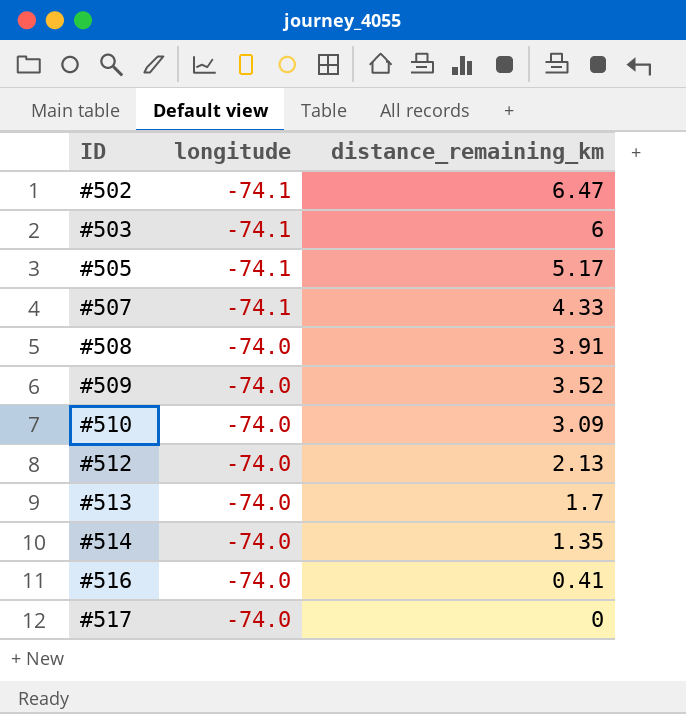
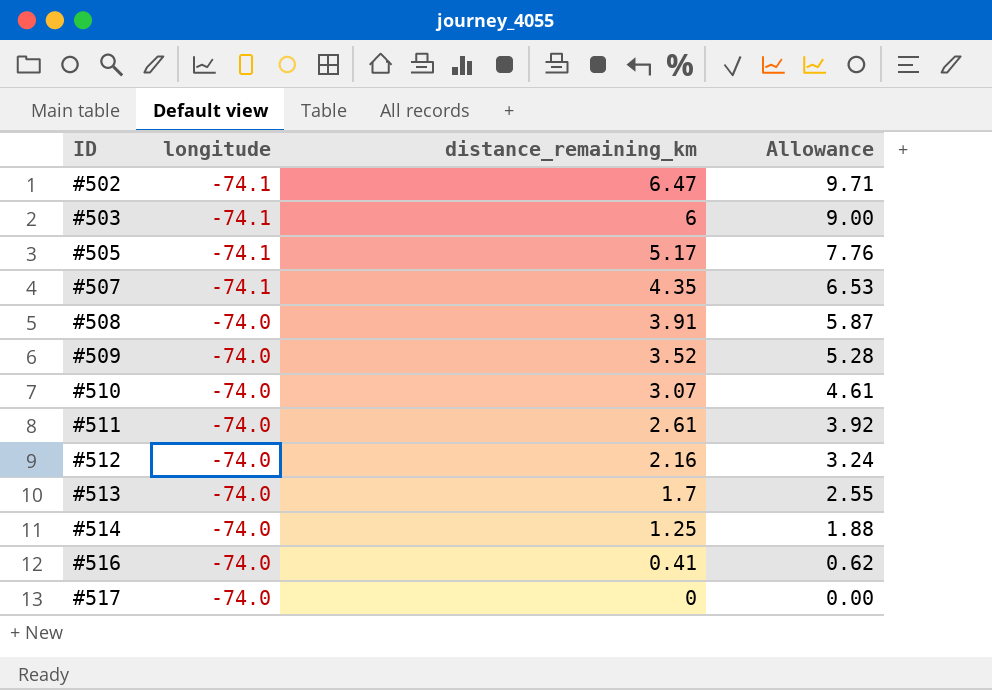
column Allowance | formula: none -> [distance_remaining_km] * 1.5
#507 | distance_remaining_km: 4.33 -> 4.35
#510 | distance_remaining_km: 3.09 -> 3.07
row #511: none -> -74.0 | 2.61 | 3.92
#512 | distance_remaining_km: 2.13 -> 2.16
#514 | distance_remaining_km: 1.35 -> 1.25

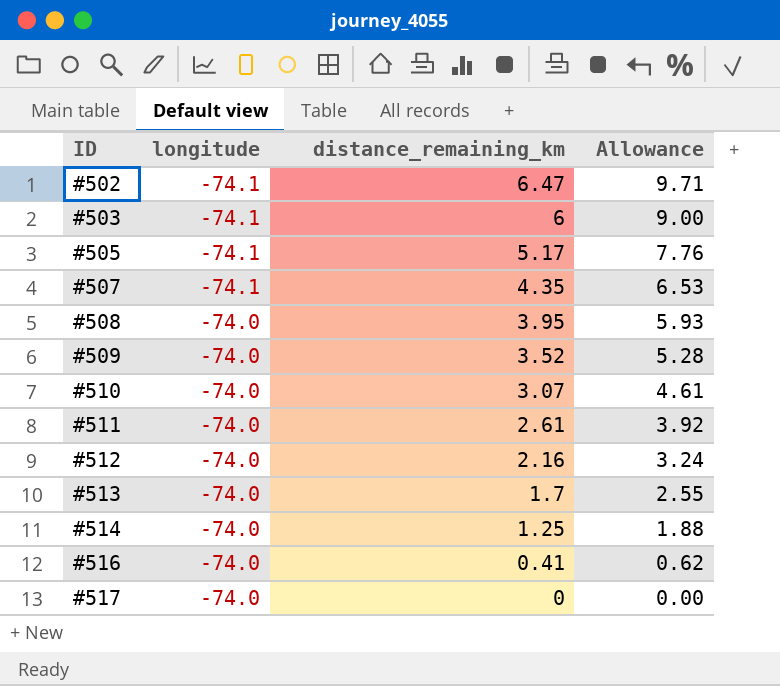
#508 | distance_remaining_km: 3.91 -> 3.95
#508 | Allowance: 5.87 -> 5.93

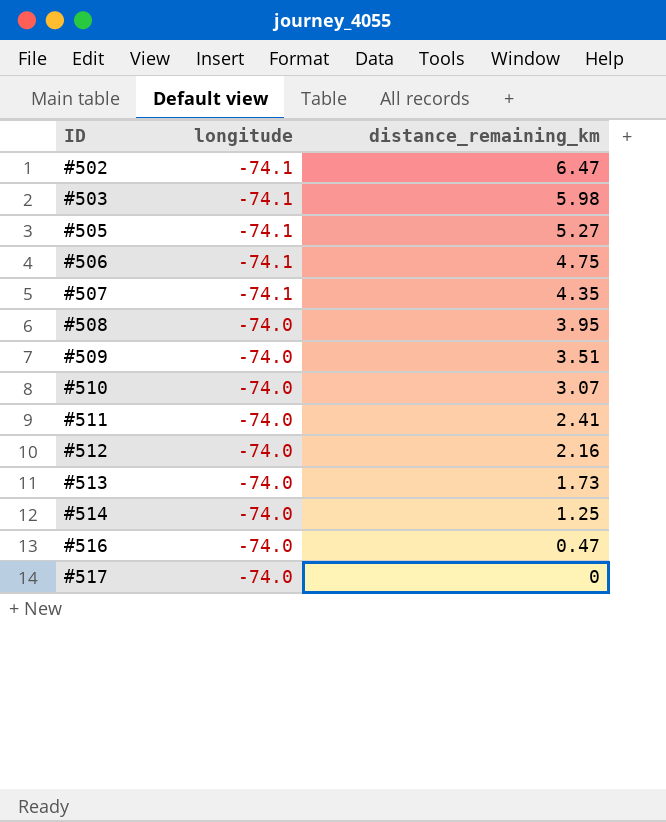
column Allowance | formula: [distance_remaining_km] * 1.5 -> none
#503 | distance_remaining_km: 6 -> 5.98
#505 | distance_remaining_km: 5.17 -> 5.27
row #506: none -> -74.1 | 4.75
#509 | distance_remaining_km: 3.52 -> 3.51
#511 | distance_remaining_km: 2.61 -> 2.41
#513 | distance_remaining_km: 1.7 -> 1.73
#516 | distance_remaining_km: 0.41 -> 0.47

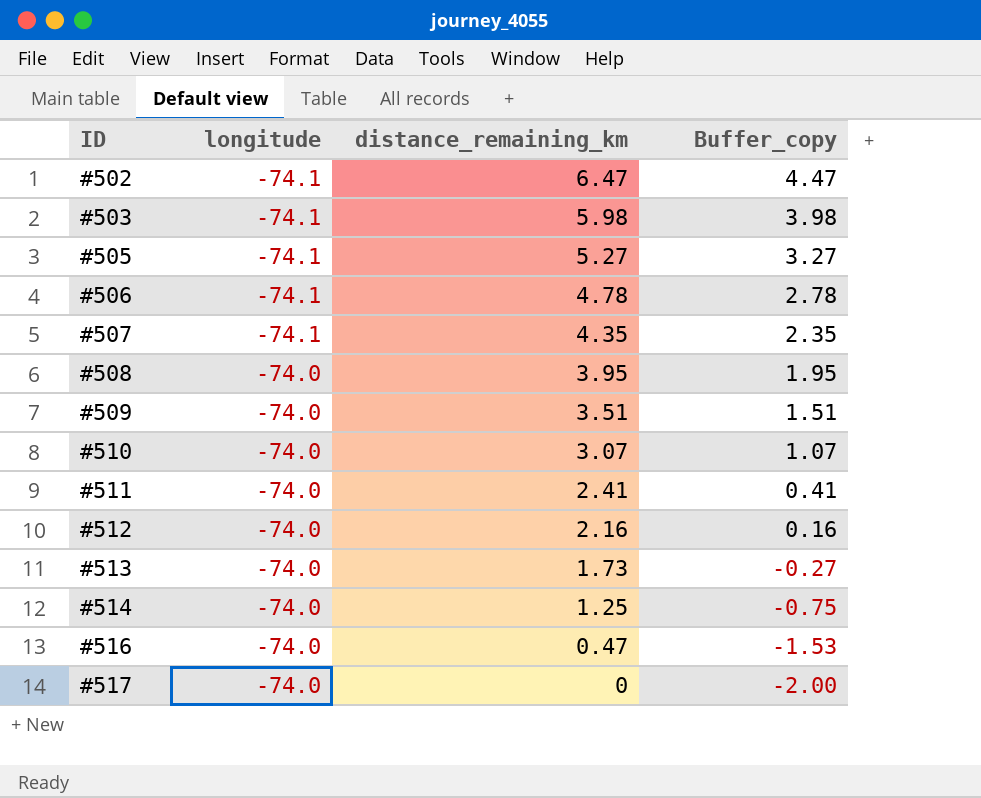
column Buffer_copy | formula: none -> [distance_remaining_km] - 2
#506 | distance_remaining_km: 4.75 -> 4.78

